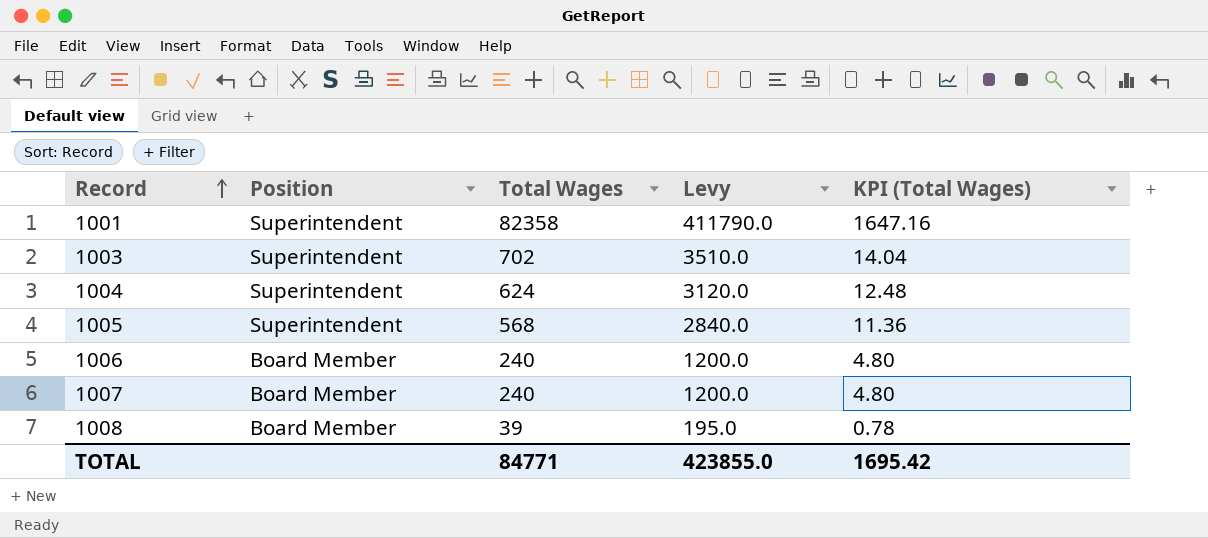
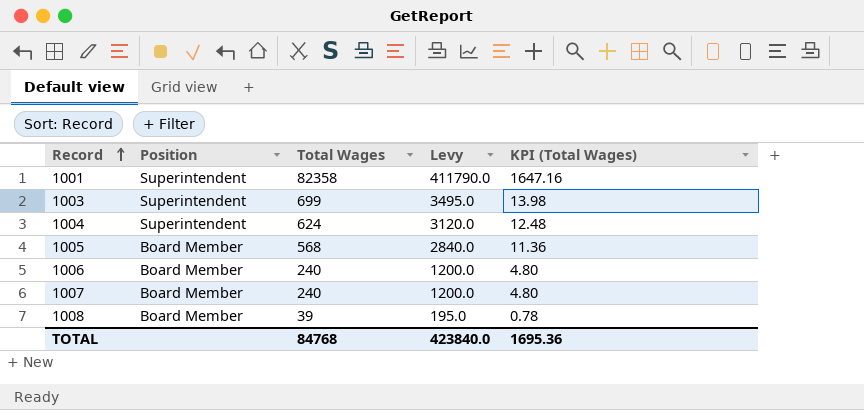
1003 | Total Wages: 702 -> 699
1003 | Levy: 3510.0 -> 3495.0
1003 | KPI (Total Wages): 14.04 -> 13.98
1005 | Position: Superintendent -> Board Member
TOTAL | Total Wages: 84771 -> 84768
TOTAL | Levy: 423855.0 -> 423840.0
TOTAL | KPI (Total Wages): 1695.42 -> 1695.36

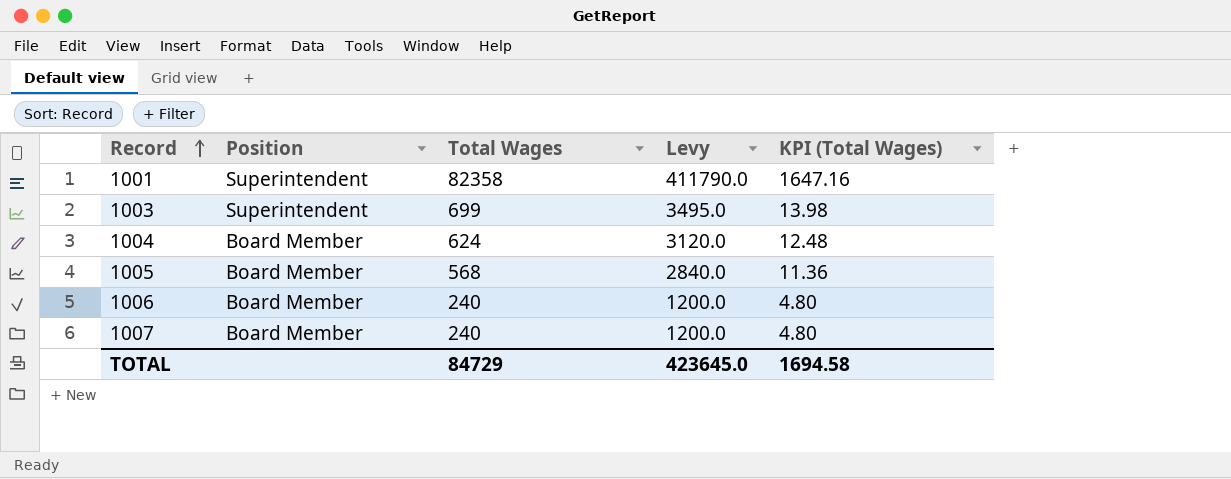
row 1008: Board Member | 39 | 195.0 | 0.78 -> none
1004 | Position: Superintendent -> Board Member
TOTAL | Total Wages: 84768 -> 84729
TOTAL | Levy: 423840.0 -> 423645.0
TOTAL | KPI (Total Wages): 1695.36 -> 1694.58

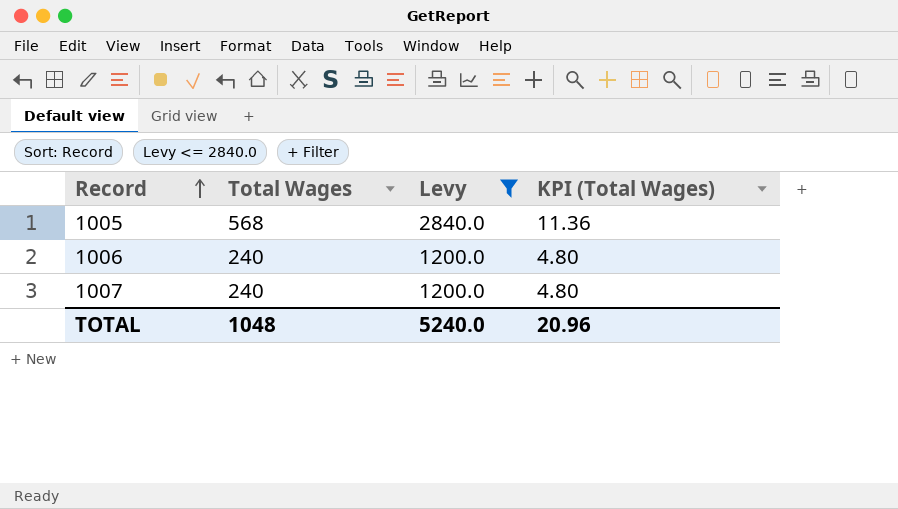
filter: none -> Levy <= 2840.0
column Position | position: 2 -> none
TOTAL | Total Wages: 84729 -> 1048
TOTAL | Levy: 423645.0 -> 5240.0
TOTAL | KPI (Total Wages): 1694.58 -> 20.96

